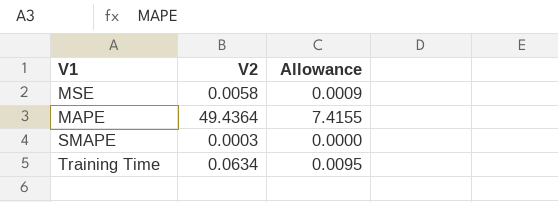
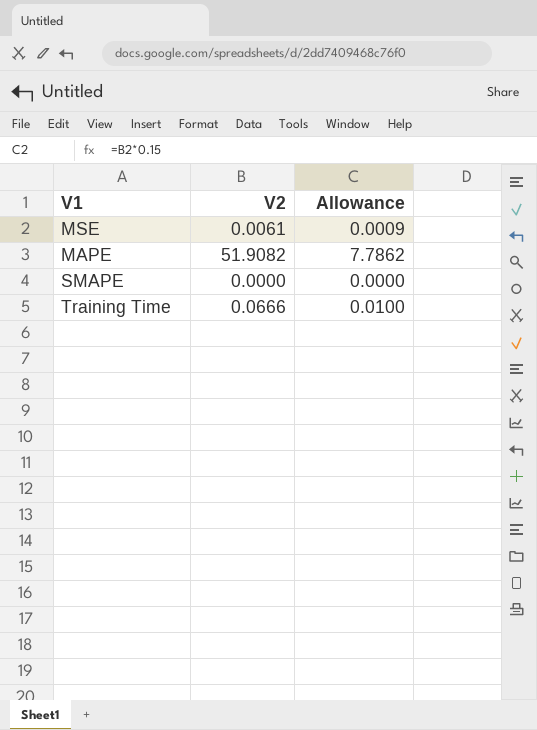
MSE | V2: 0.0058 -> 0.0061
MAPE | V2: 49.4364 -> 51.9082
MAPE | Allowance: 7.4155 -> 7.7862
SMAPE | V2: 0.0003 -> 0.0000
Training Time | V2: 0.0634 -> 0.0666
Training Time | Allowance: 0.0095 -> 0.0100

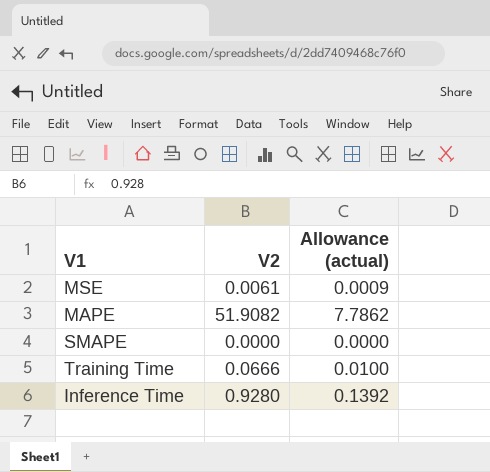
column name: Allowance -> Allowance (actual)
row Inference Time: none -> 0.9280 | 0.1392

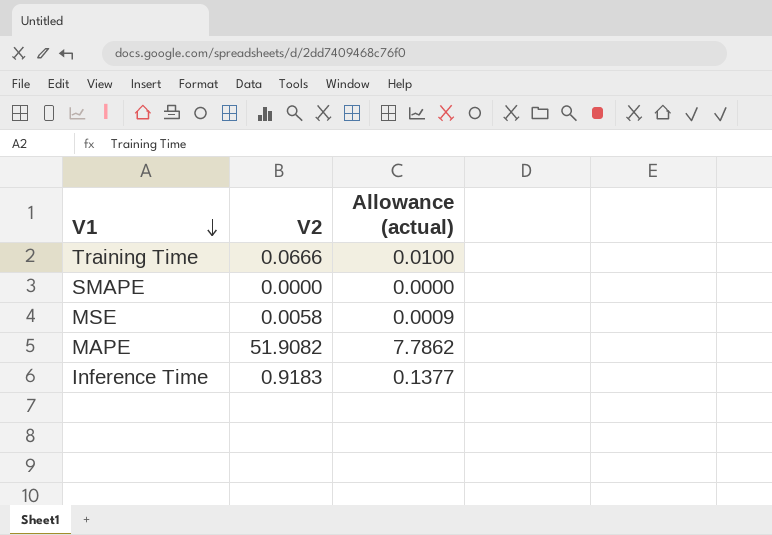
row order: none -> V1 descending
MSE | V2: 0.0061 -> 0.0058
Inference Time | V2: 0.9280 -> 0.9183
Inference Time | Allowance (actual): 0.1392 -> 0.1377

